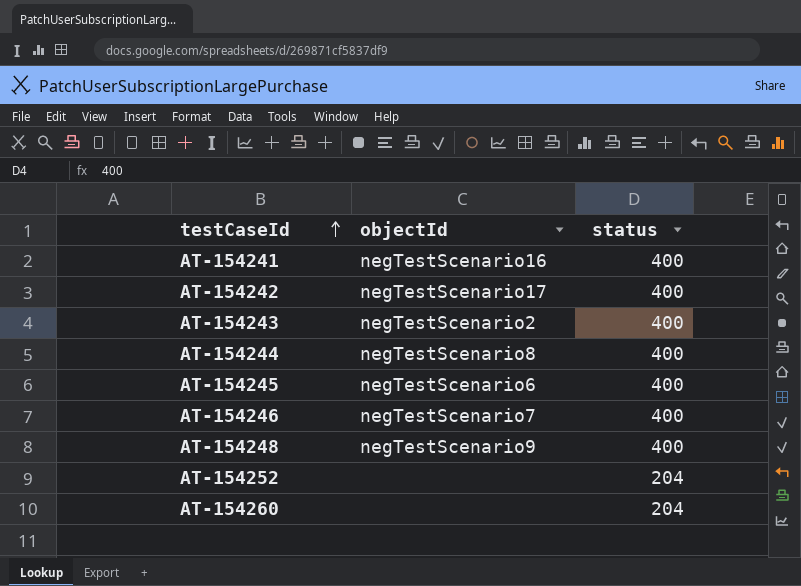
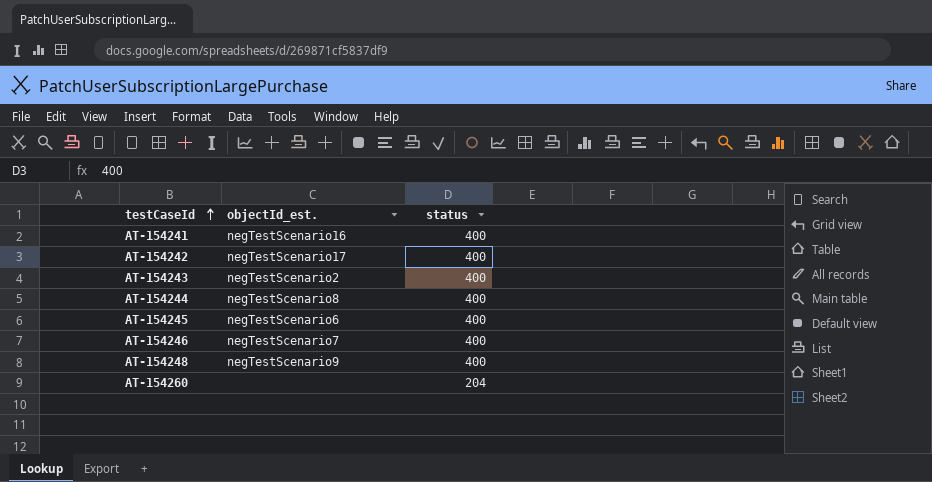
column name: objectId -> objectId_est.
row AT-154252: none | 204 -> none

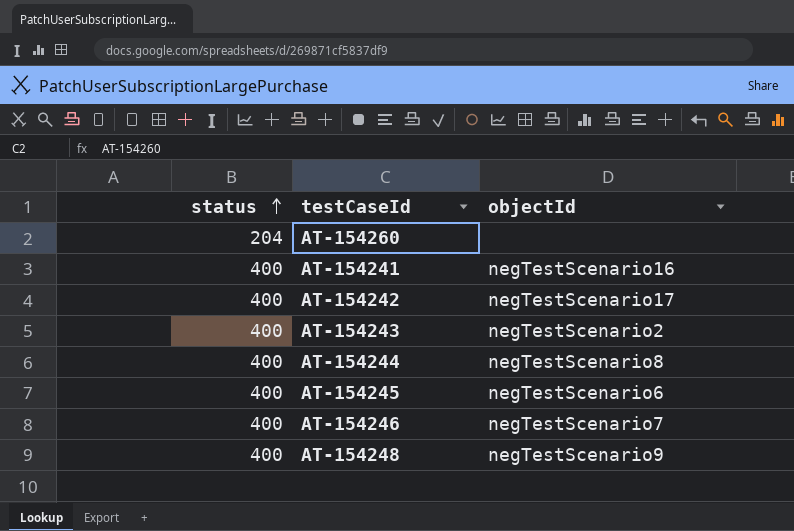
row order: testCaseId ascending -> status ascending
column status | position: 3 -> 1
column name: objectId_est. -> objectId

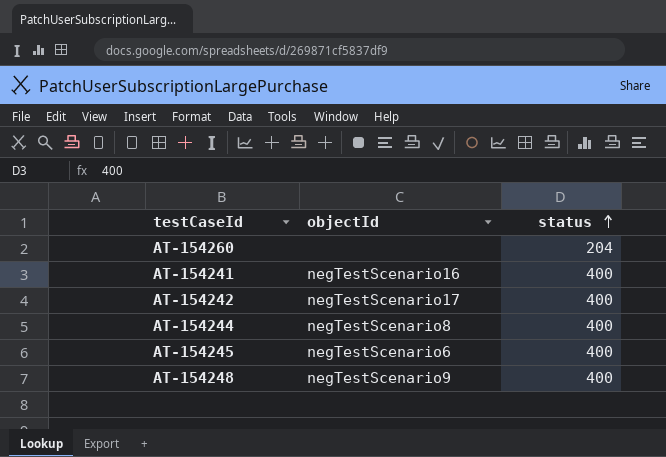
column status | position: 1 -> 3
row AT-154243: 400 | negTestScenario2 -> none
row AT-154246: 400 | negTestScenario7 -> none

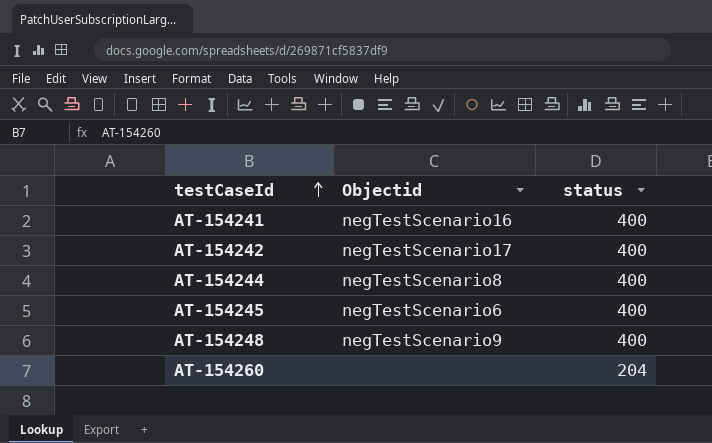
row order: status ascending -> testCaseId ascending
column name: objectId -> Objectid

